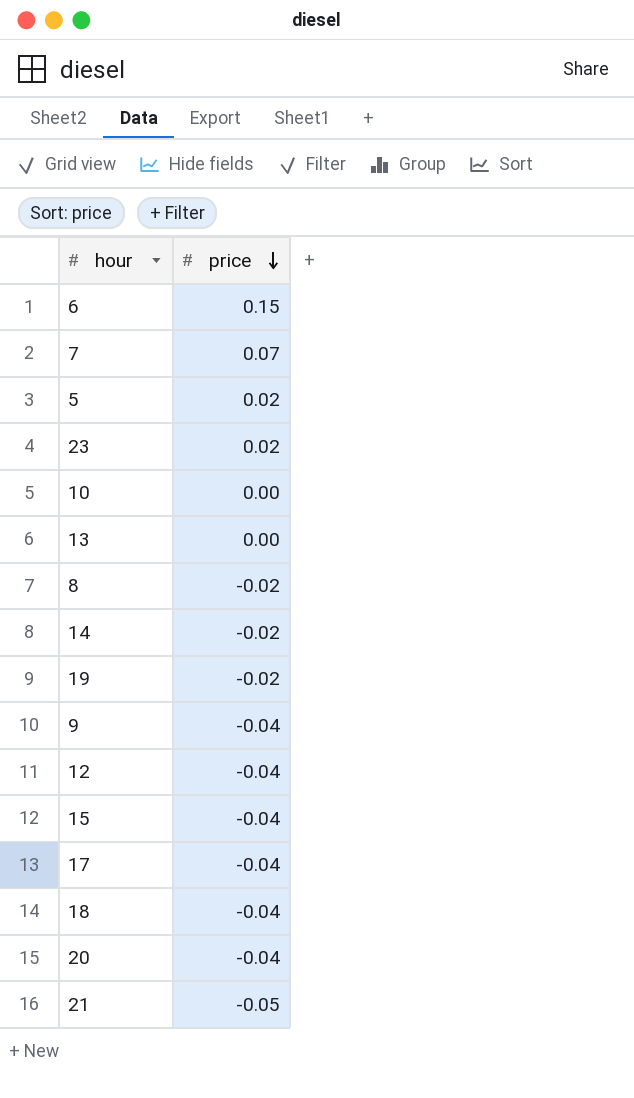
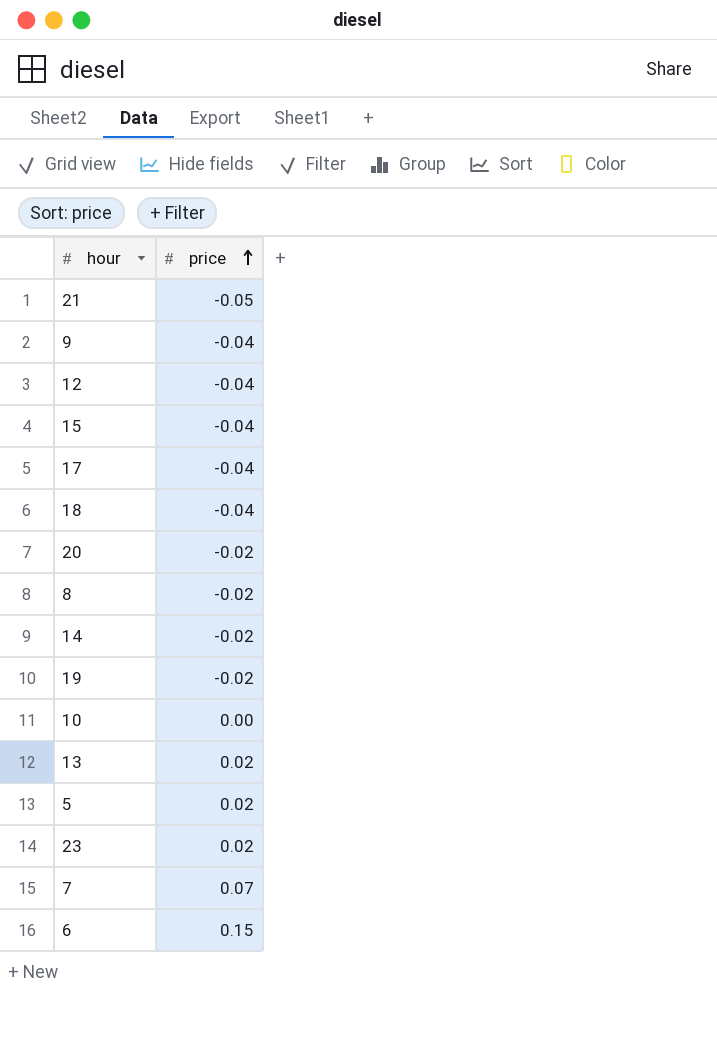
row order: price descending -> price ascending
20 | price: -0.04 -> -0.02
13 | price: 0.00 -> 0.02

